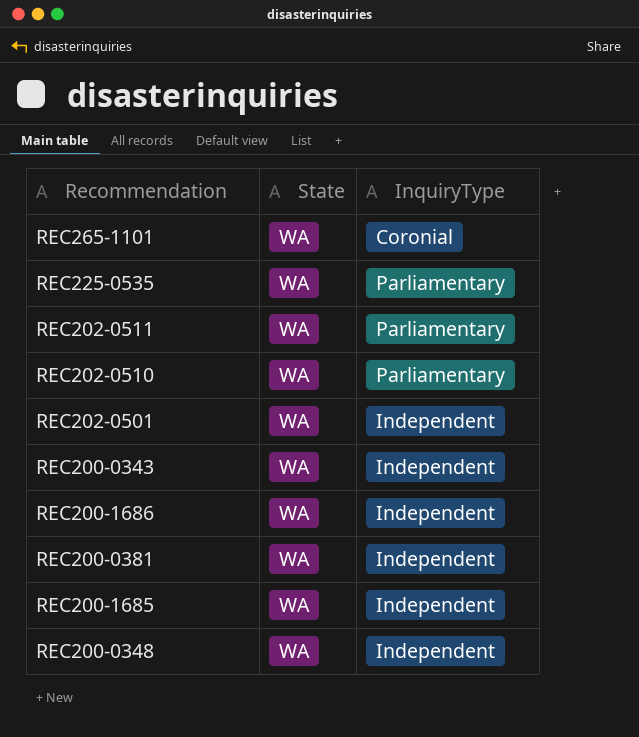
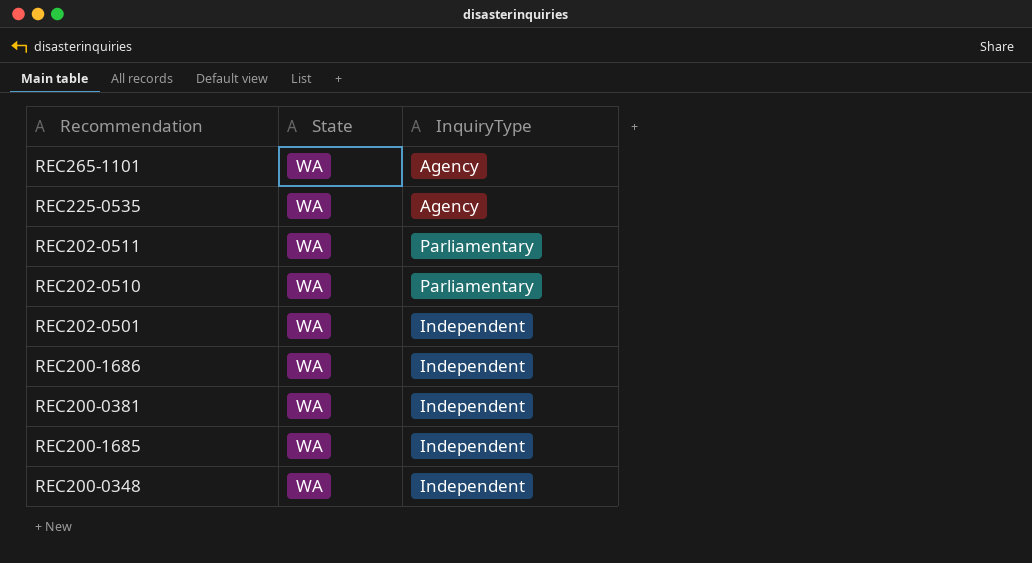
row REC200-0343: WA | Independent -> none
REC265-1101 | InquiryType: Coronial -> Agency
REC225-0535 | InquiryType: Parliamentary -> Agency

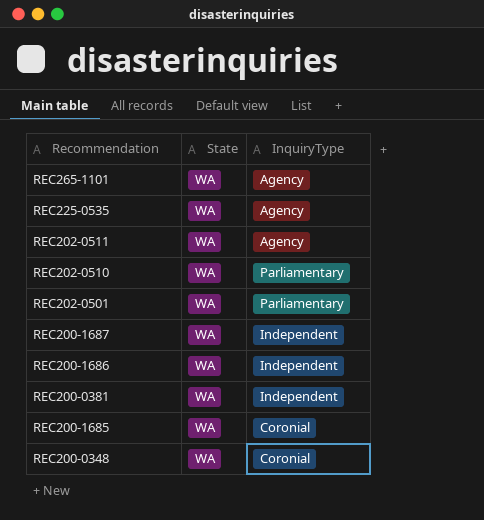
REC202-0511 | InquiryType: Parliamentary -> Agency
REC202-0501 | InquiryType: Independent -> Parliamentary
row REC200-1687: none -> WA | Independent
REC200-1685 | InquiryType: Independent -> Coronial
REC200-0348 | InquiryType: Independent -> Coronial

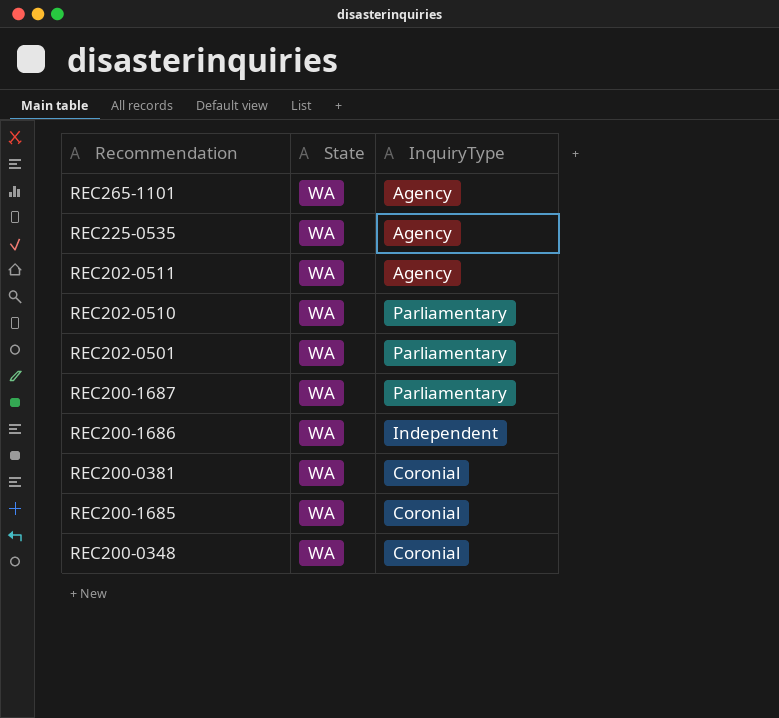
REC200-1687 | InquiryType: Independent -> Parliamentary
REC200-0381 | InquiryType: Independent -> Coronial

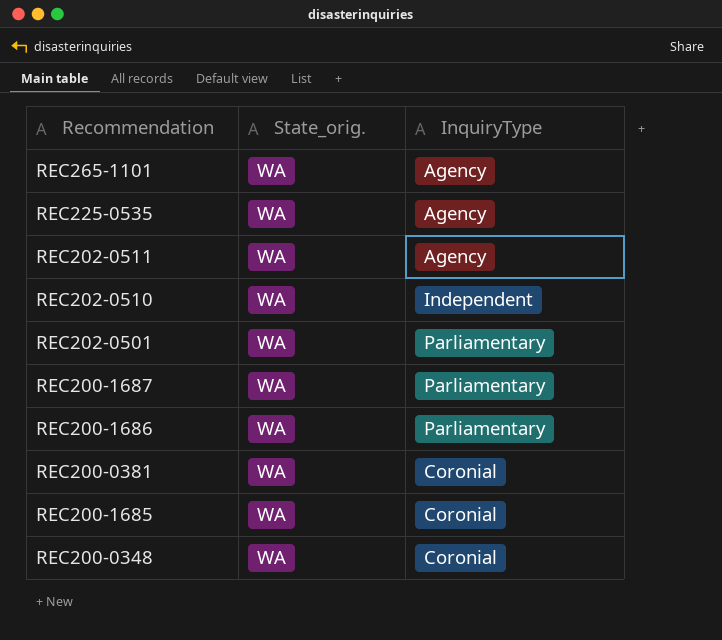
column name: State -> State_orig.
REC202-0510 | InquiryType: Parliamentary -> Independent
REC200-1686 | InquiryType: Independent -> Parliamentary

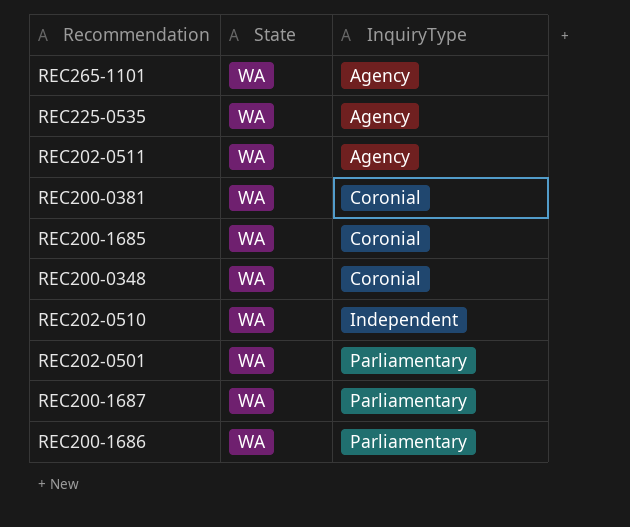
row order: none -> InquiryType ascending
column name: State_orig. -> State

